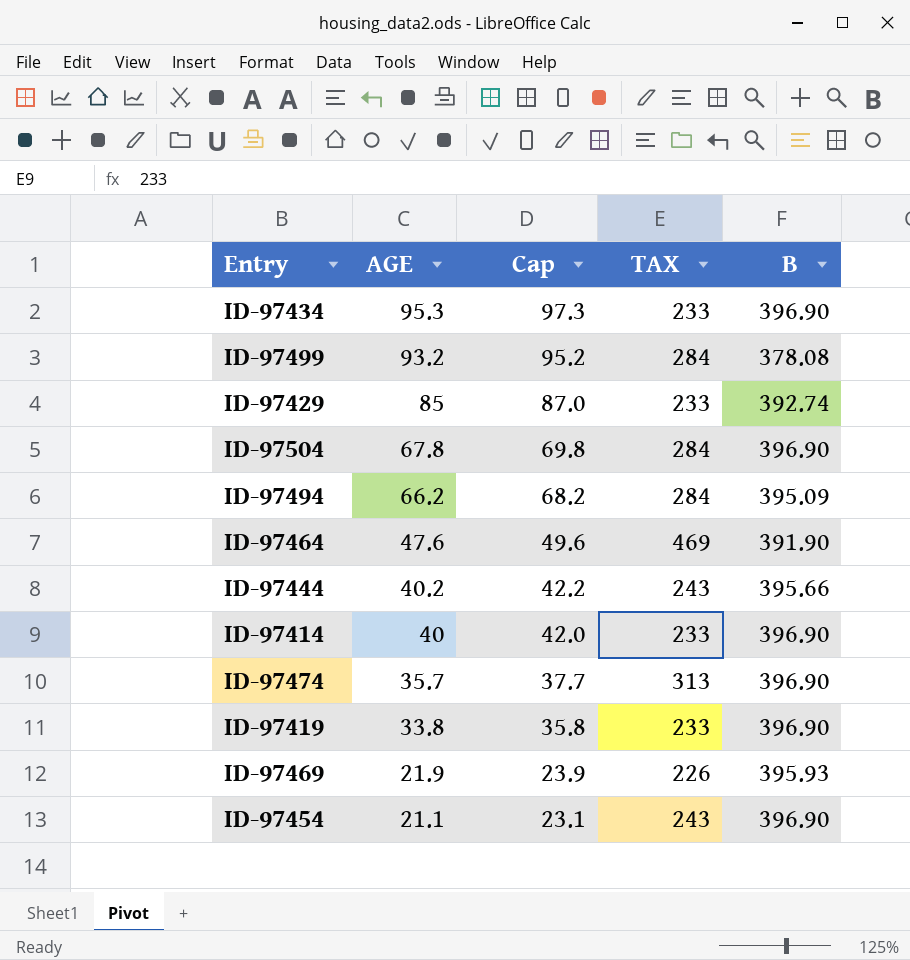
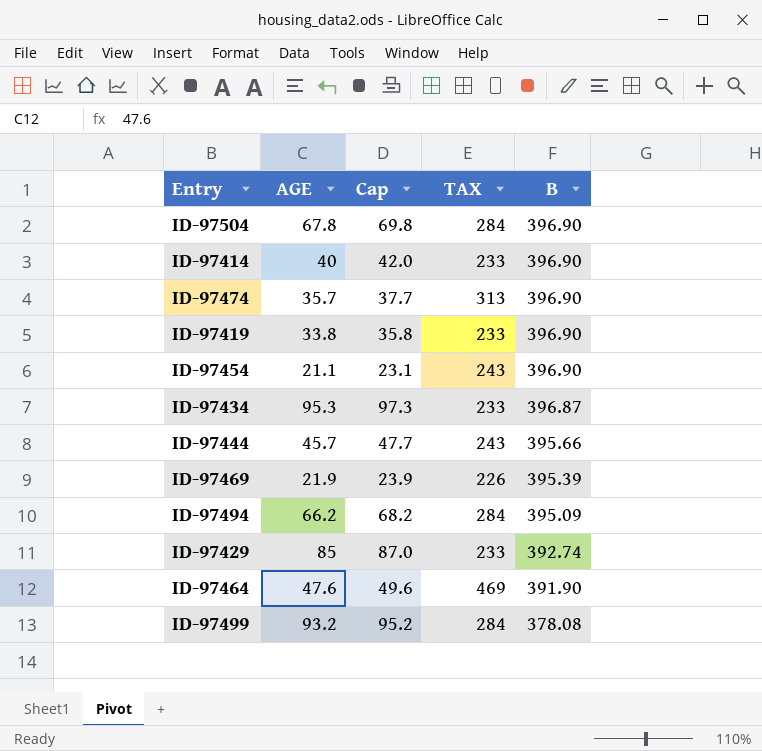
row order: AGE descending -> B descending
ID-97434 | B: 396.90 -> 396.87
ID-97444 | AGE: 40.2 -> 45.7
ID-97444 | Cap: 42.2 -> 47.7
ID-97469 | B: 395.93 -> 395.39

